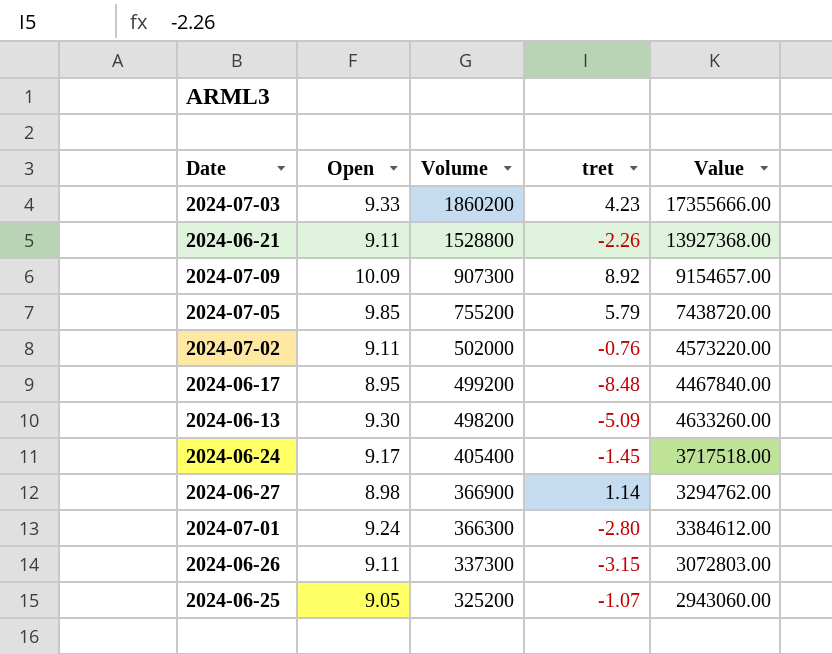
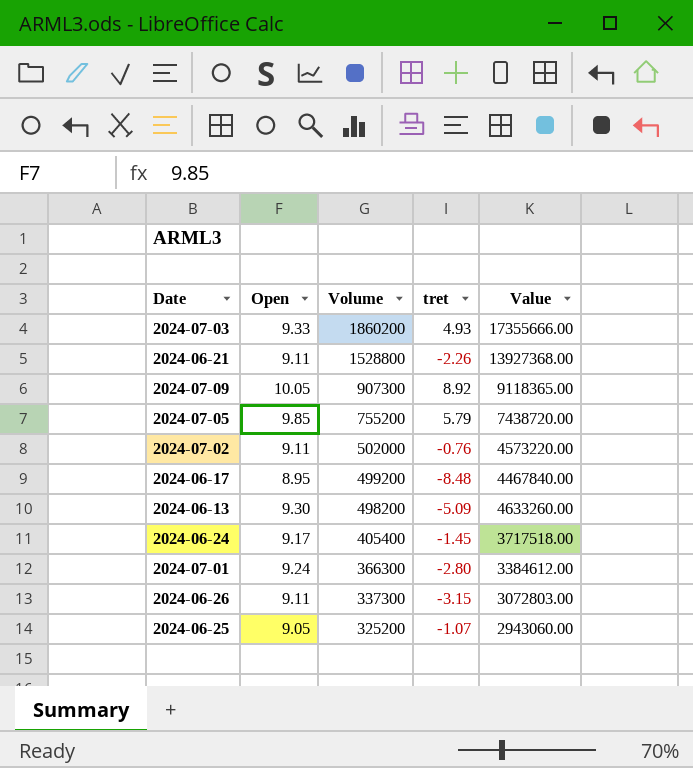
row 2024-06-27: 8.98 | 366900 | 1.14 | 3294762.00 -> none
2024-07-03 | tret: 4.23 -> 4.93
2024-07-09 | Open: 10.09 -> 10.05
2024-07-09 | Value: 9154657.00 -> 9118365.00

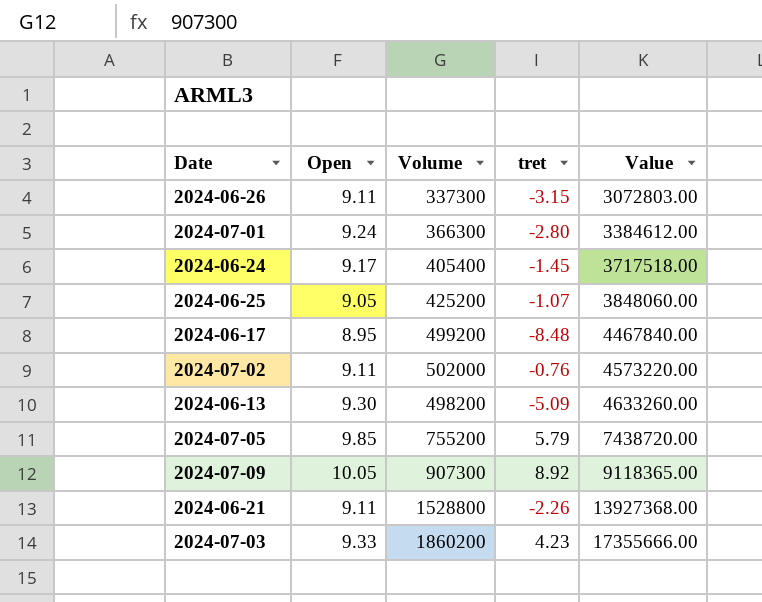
row order: Volume descending -> Value ascending
2024-06-25 | Volume: 325200 -> 425200
2024-06-25 | Value: 2943060.00 -> 3848060.00
2024-07-03 | tret: 4.93 -> 4.23

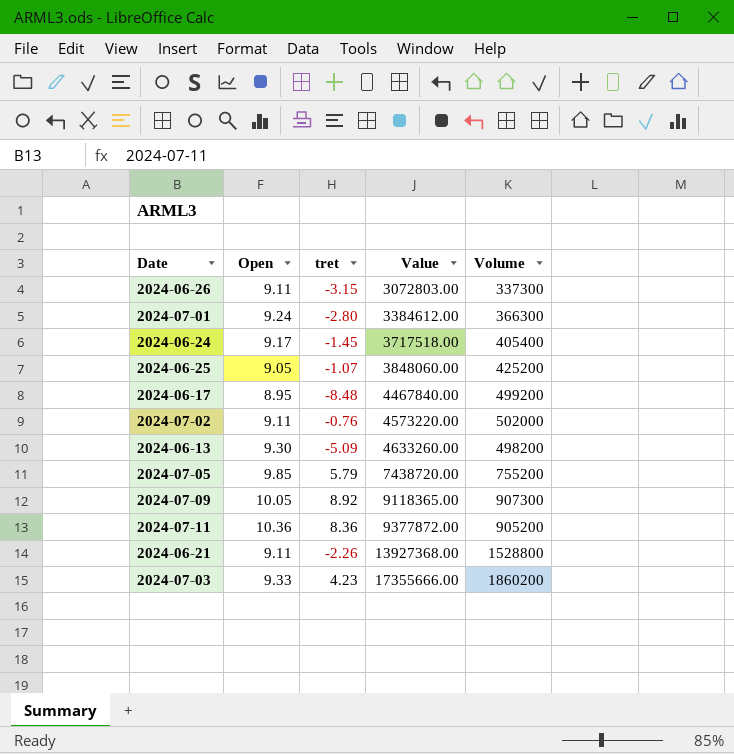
column Volume | position: 3 -> 5
row 2024-07-11: none -> 10.36 | 8.36 | 9377872.00 | 905200

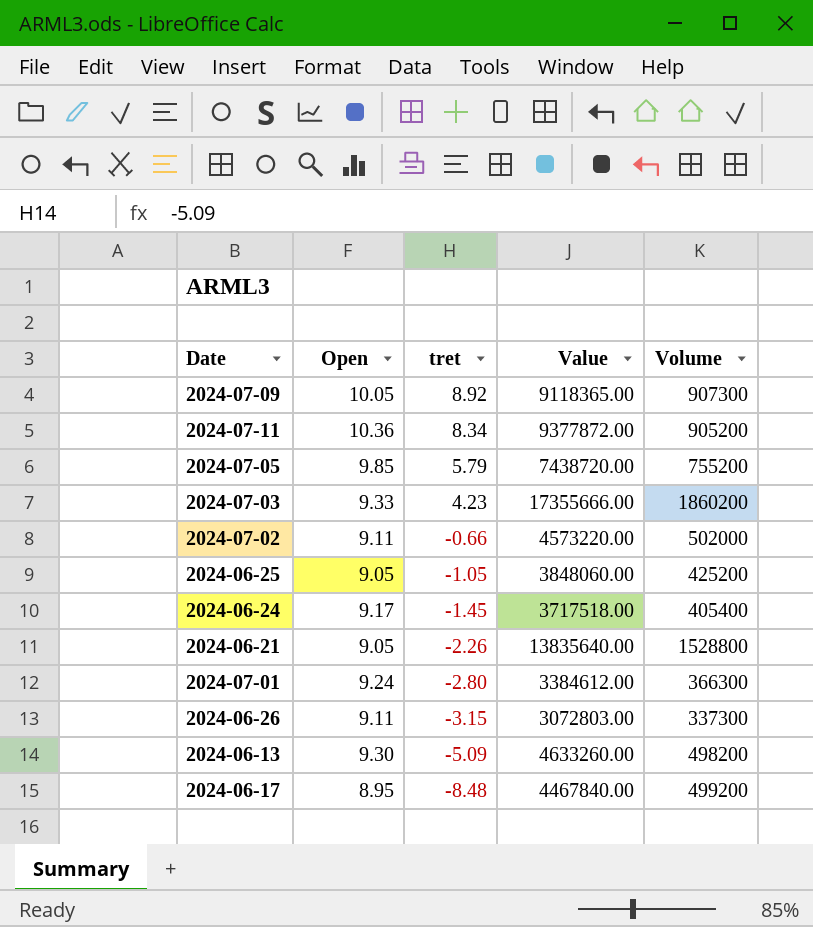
row order: Value ascending -> tret descending
2024-07-11 | tret: 8.36 -> 8.34
2024-07-02 | tret: -0.76 -> -0.66
2024-06-25 | tret: -1.07 -> -1.05
2024-06-21 | Open: 9.11 -> 9.05
2024-06-21 | Value: 13927368.00 -> 13835640.00

